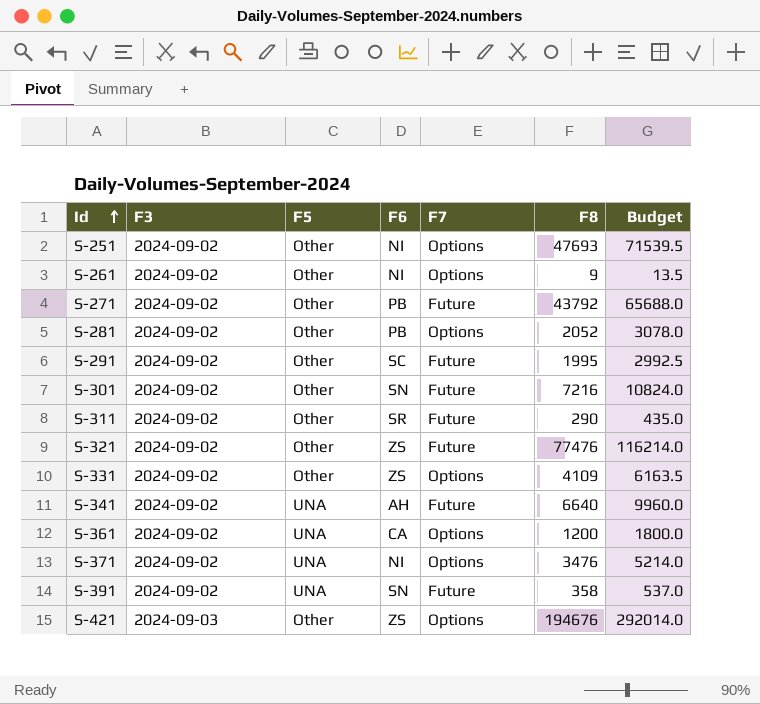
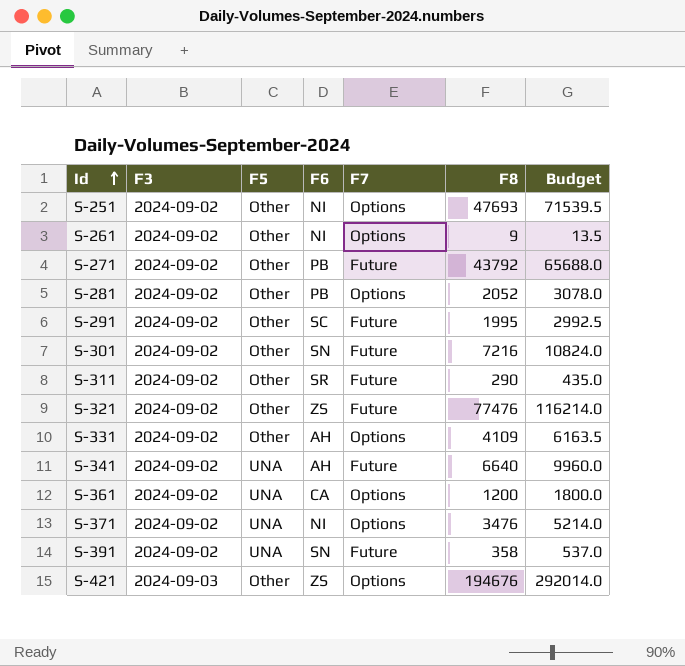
S-331 | F6: ZS -> AH

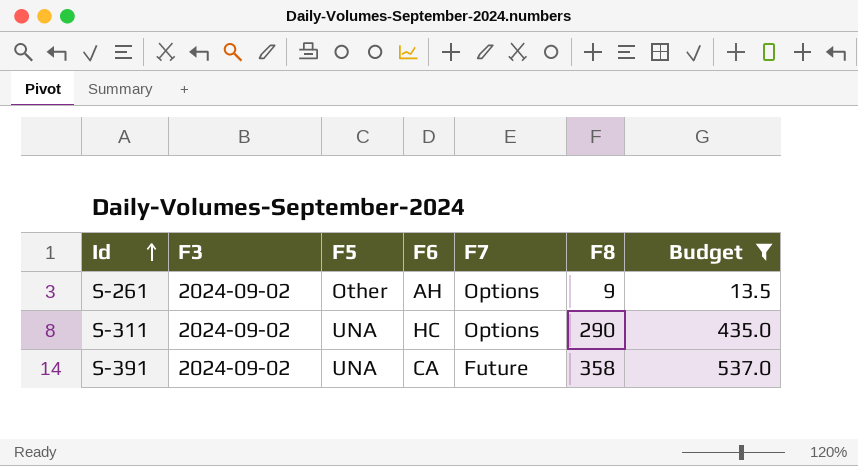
filter: none -> Budget <= 537.0
S-261 | F6: NI -> AH
S-311 | F5: Other -> UNA
S-311 | F6: SR -> HC
S-311 | F7: Future -> Options
S-391 | F6: SN -> CA

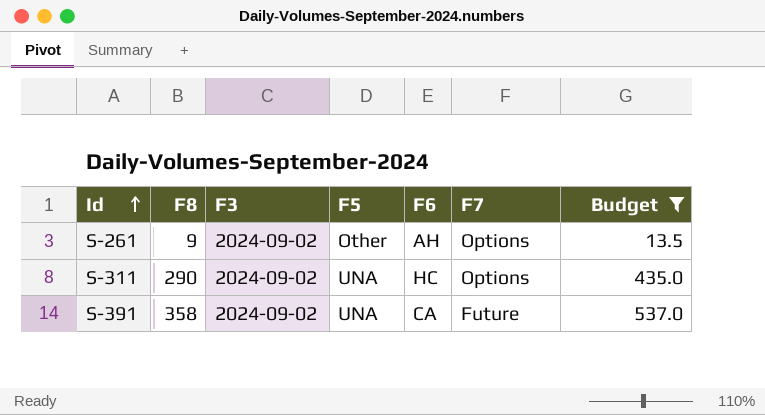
column F8 | position: 6 -> 2

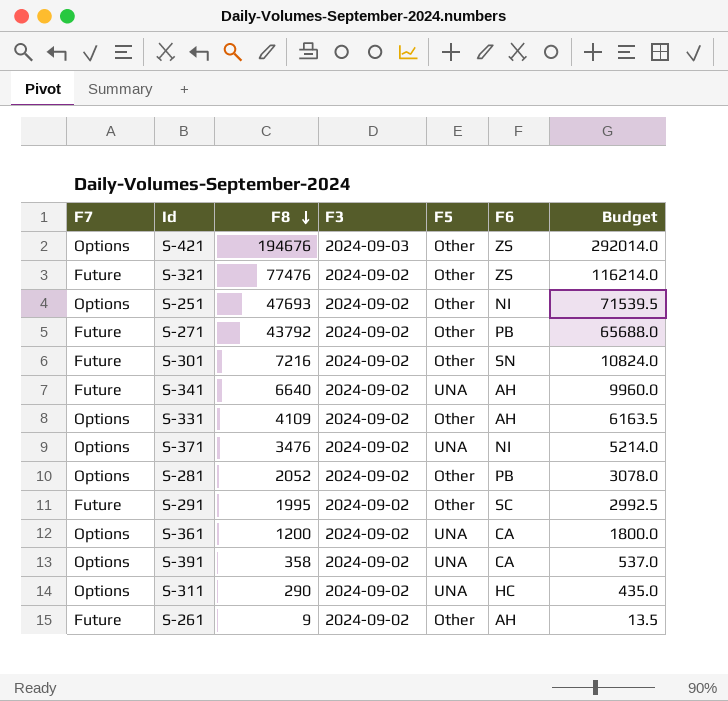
filter: Budget <= 537.0 -> none
row order: Id ascending -> F8 descending
column F7 | position: 6 -> 1
S-391 | F7: Future -> Options
S-261 | F7: Options -> Future

